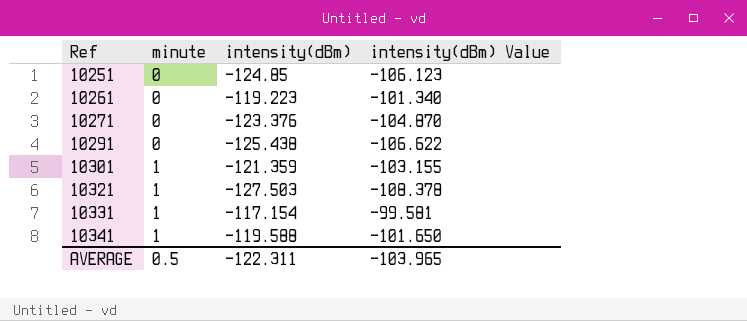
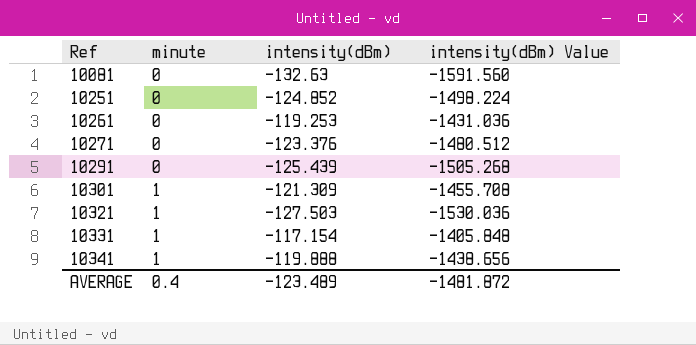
column intensity(dBm) Value | formula: [intensity(dBm)] * 0.85 -> [intensity(dBm)] * 12
row 10081: none -> 0 | -132.63 | -1591.560
10251 | intensity(dBm): -124.85 -> -124.852
10261 | intensity(dBm): -119.223 -> -119.253
10291 | intensity(dBm): -125.438 -> -125.439
10301 | intensity(dBm): -121.359 -> -121.309
10341 | intensity(dBm): -119.588 -> -119.888
AVERAGE | minute: 0.5 -> 0.4
AVERAGE | intensity(dBm): -122.311 -> -123.489
AVERAGE | intensity(dBm) Value: -103.965 -> -1481.872

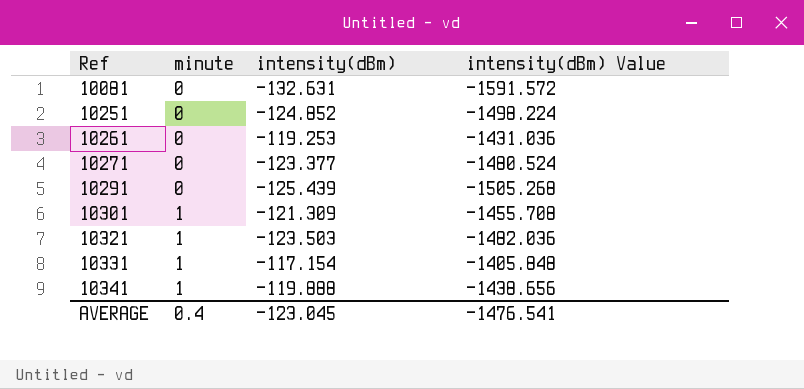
10081 | intensity(dBm): -132.63 -> -132.631
10081 | intensity(dBm) Value: -1591.560 -> -1591.572
10271 | intensity(dBm): -123.376 -> -123.377
10271 | intensity(dBm) Value: -1480.512 -> -1480.524
10321 | intensity(dBm): -127.503 -> -123.503
10321 | intensity(dBm) Value: -1530.036 -> -1482.036
AVERAGE | intensity(dBm): -123.489 -> -123.045
AVERAGE | intensity(dBm) Value: -1481.872 -> -1476.541

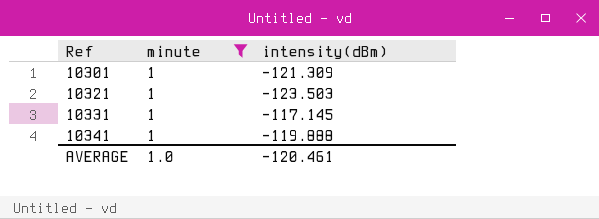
filter: none -> minute = 1
column intensity(dBm) Value | formula: [intensity(dBm)] * 12 -> none
10331 | intensity(dBm): -117.154 -> -117.145
AVERAGE | minute: 0.4 -> 1.0
AVERAGE | intensity(dBm): -123.045 -> -120.461

